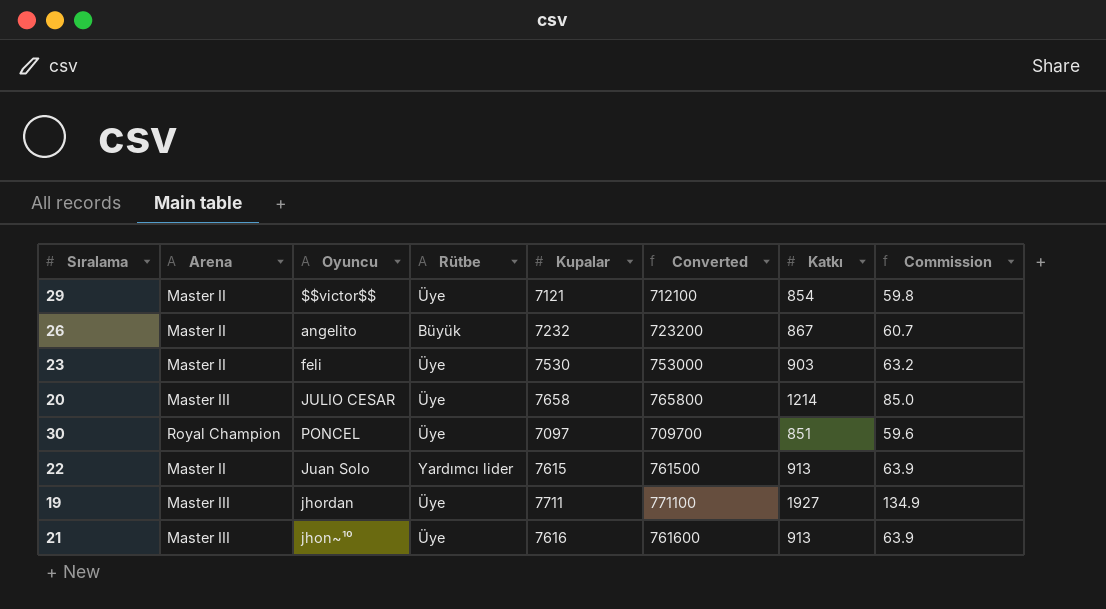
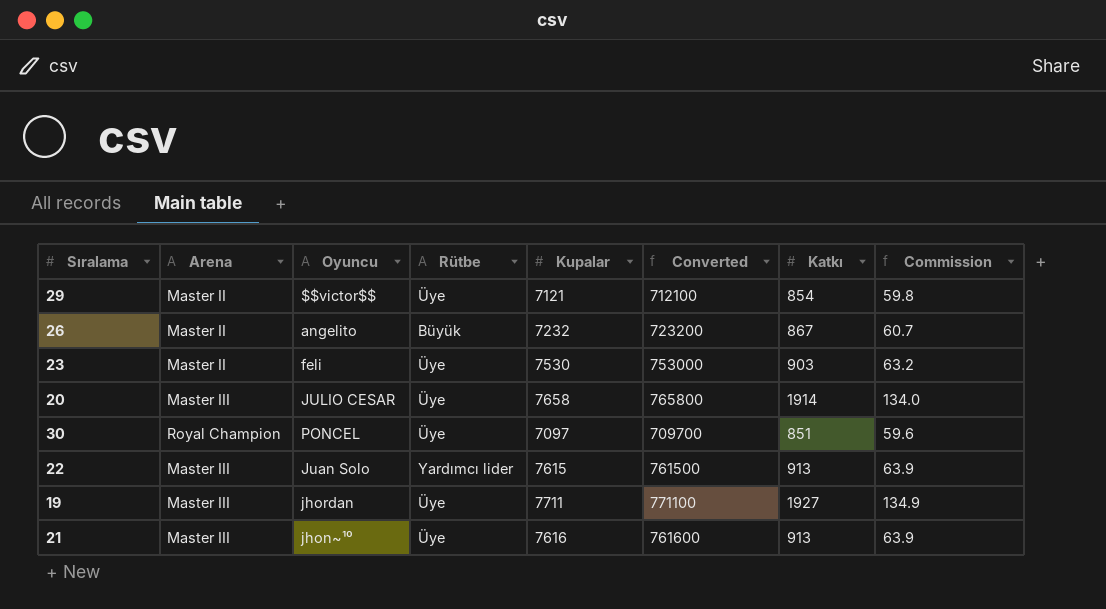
20 | Katkı: 1214 -> 1914
20 | Commission: 85.0 -> 134.0
22 | Arena: Master II -> Master III

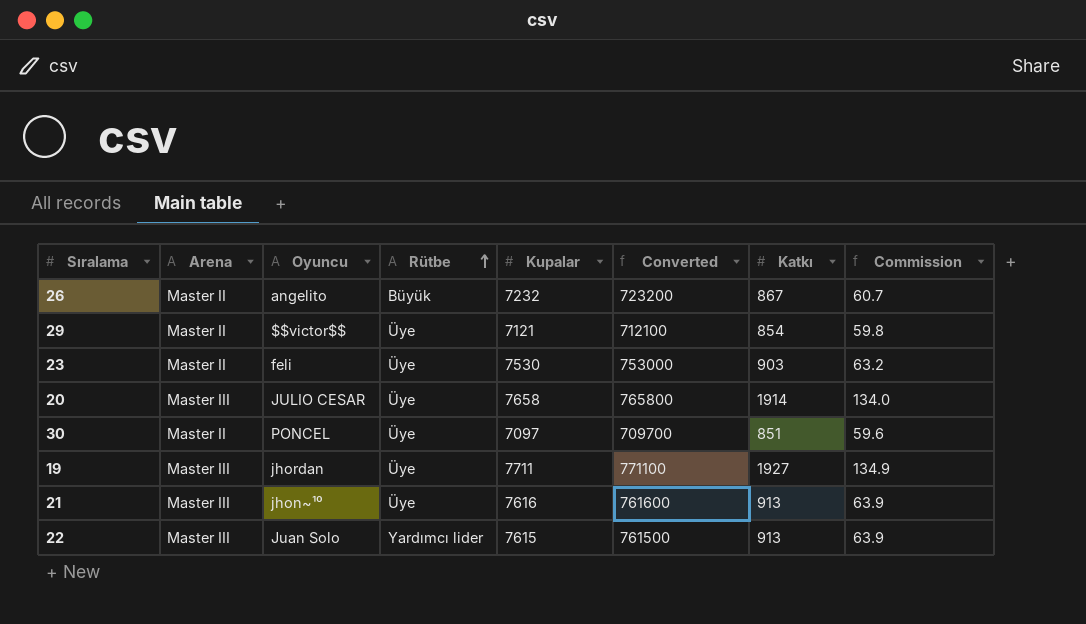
row order: none -> Rütbe ascending
30 | Arena: Royal Champion -> Master II

